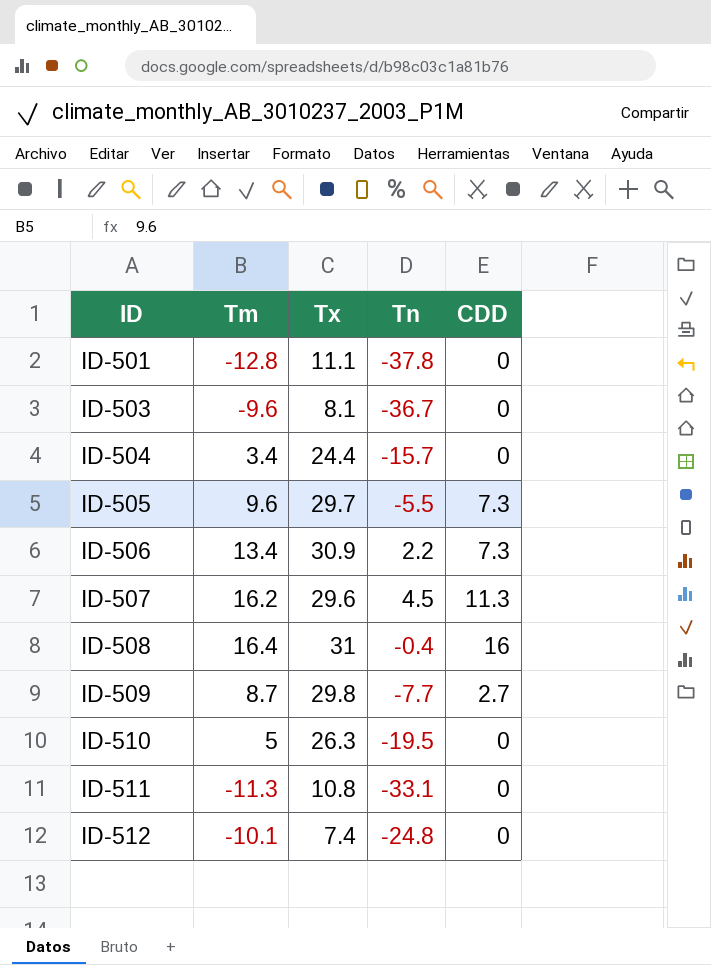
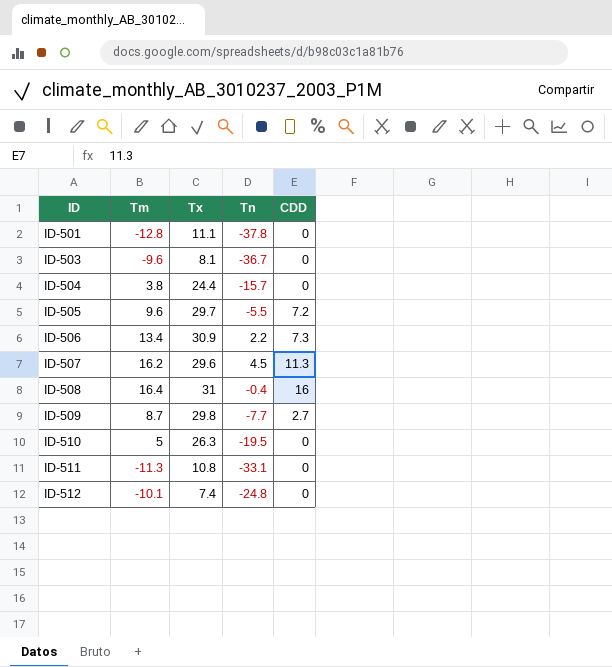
ID-504 | Tm: 3.4 -> 3.8
ID-505 | CDD: 7.3 -> 7.2

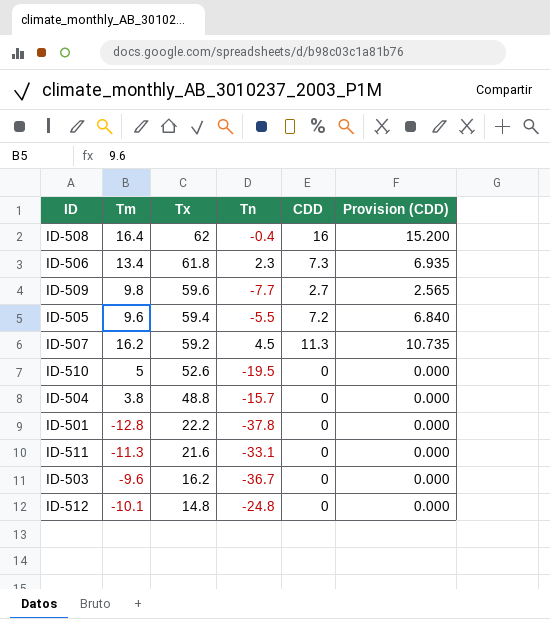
row order: ID ascending -> Tx descending
column Provision (CDD) | formula: none -> [CDD] * 0.95
ID-508 | Tx: 31 -> 62
ID-506 | Tx: 30.9 -> 61.8
ID-506 | Tn: 2.2 -> 2.3
ID-509 | Tm: 8.7 -> 9.8
ID-509 | Tx: 29.8 -> 59.6
ID-505 | Tx: 29.7 -> 59.4
ID-507 | Tx: 29.6 -> 59.2
ID-510 | Tx: 26.3 -> 52.6
ID-504 | Tx: 24.4 -> 48.8
ID-501 | Tx: 11.1 -> 22.2
ID-511 | Tx: 10.8 -> 21.6
ID-503 | Tx: 8.1 -> 16.2
ID-512 | Tx: 7.4 -> 14.8

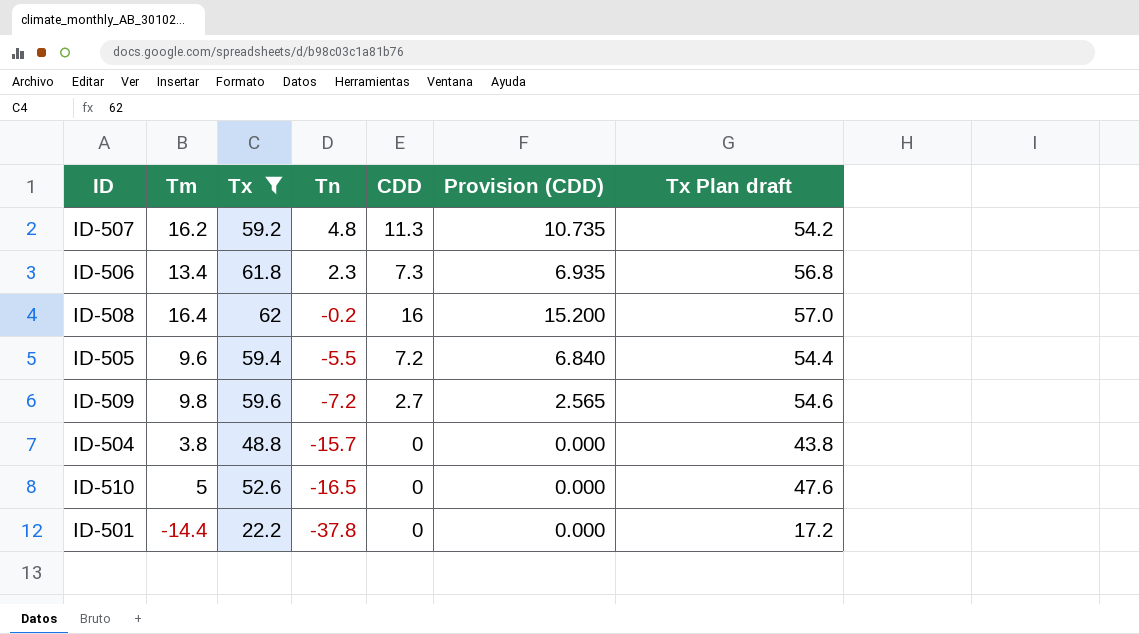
filter: none -> Tx >= 22.2
row order: Tx descending -> Tn descending
column Tx Plan draft | formula: none -> [Tx] - 5
ID-507 | Tn: 4.5 -> 4.8
ID-508 | Tn: -0.4 -> -0.2
ID-509 | Tn: -7.7 -> -7.2
ID-510 | Tn: -19.5 -> -16.5
ID-501 | Tm: -12.8 -> -14.4

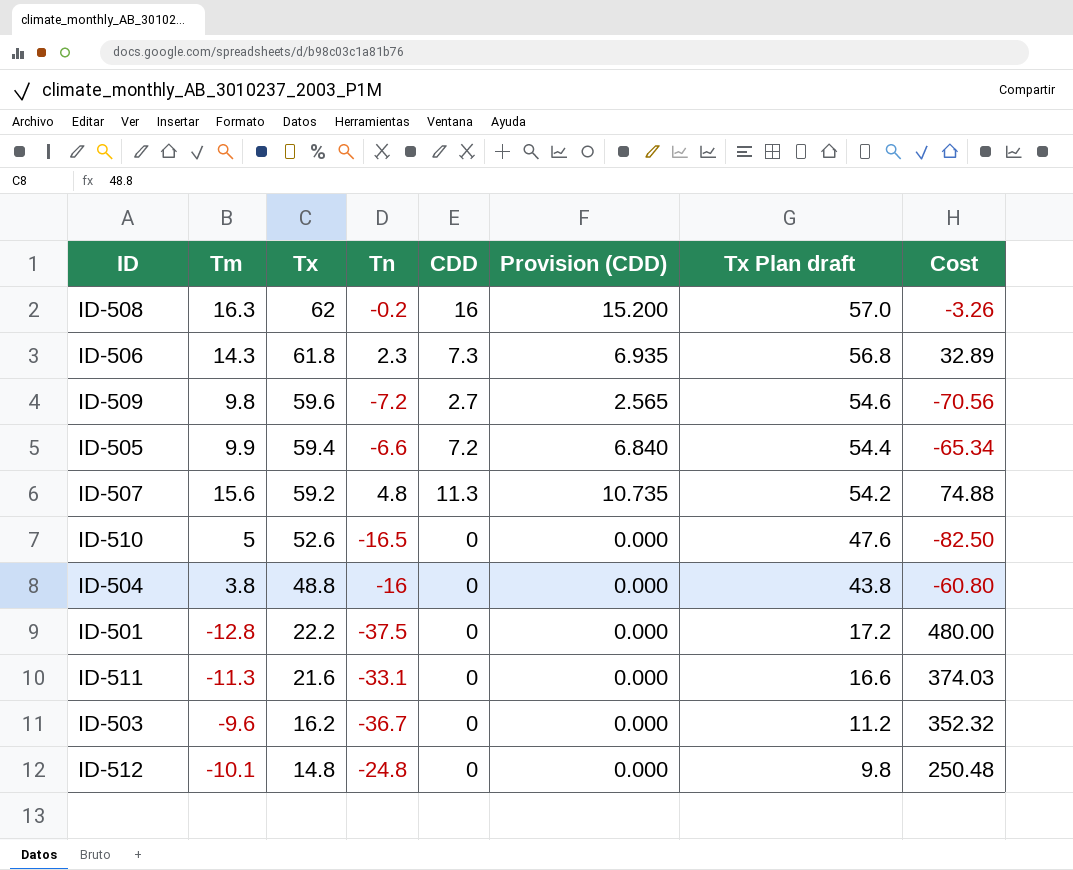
filter: Tx >= 22.2 -> none
row order: Tn descending -> Tx descending
column Cost | formula: none -> [Tm] * [Tn]
ID-508 | Tm: 16.4 -> 16.3
ID-506 | Tm: 13.4 -> 14.3
ID-505 | Tm: 9.6 -> 9.9
ID-505 | Tn: -5.5 -> -6.6
ID-507 | Tm: 16.2 -> 15.6
ID-504 | Tn: -15.7 -> -16
ID-501 | Tm: -14.4 -> -12.8
ID-501 | Tn: -37.8 -> -37.5

